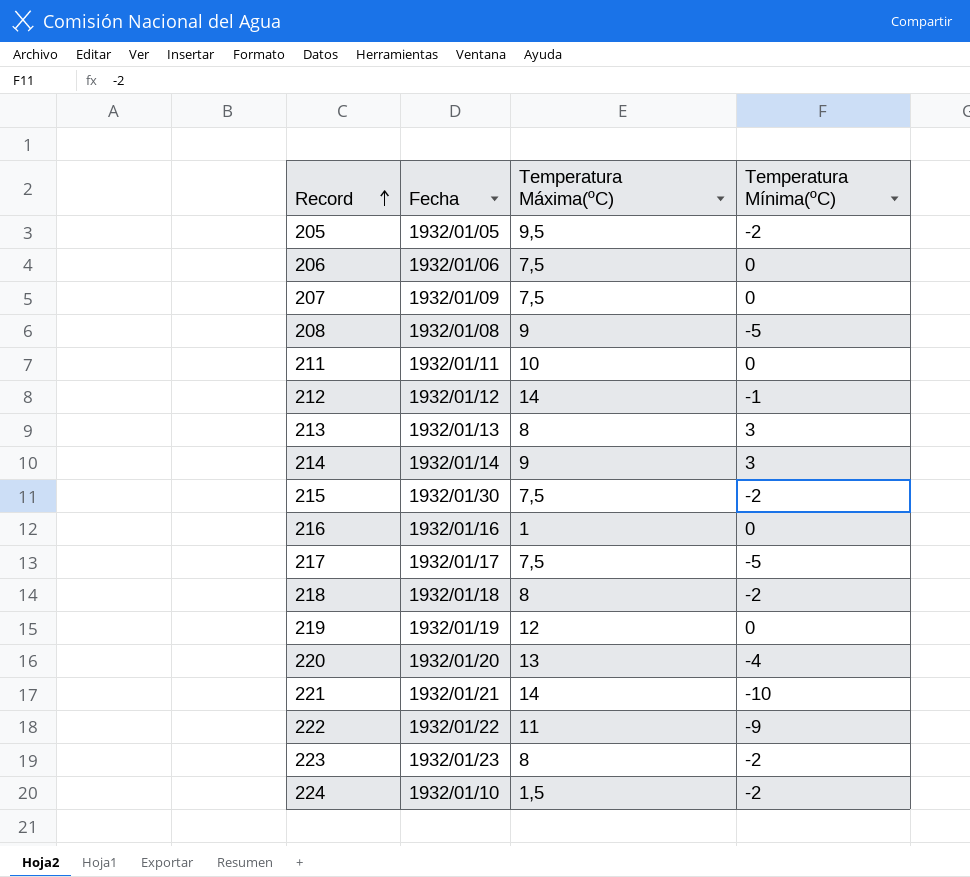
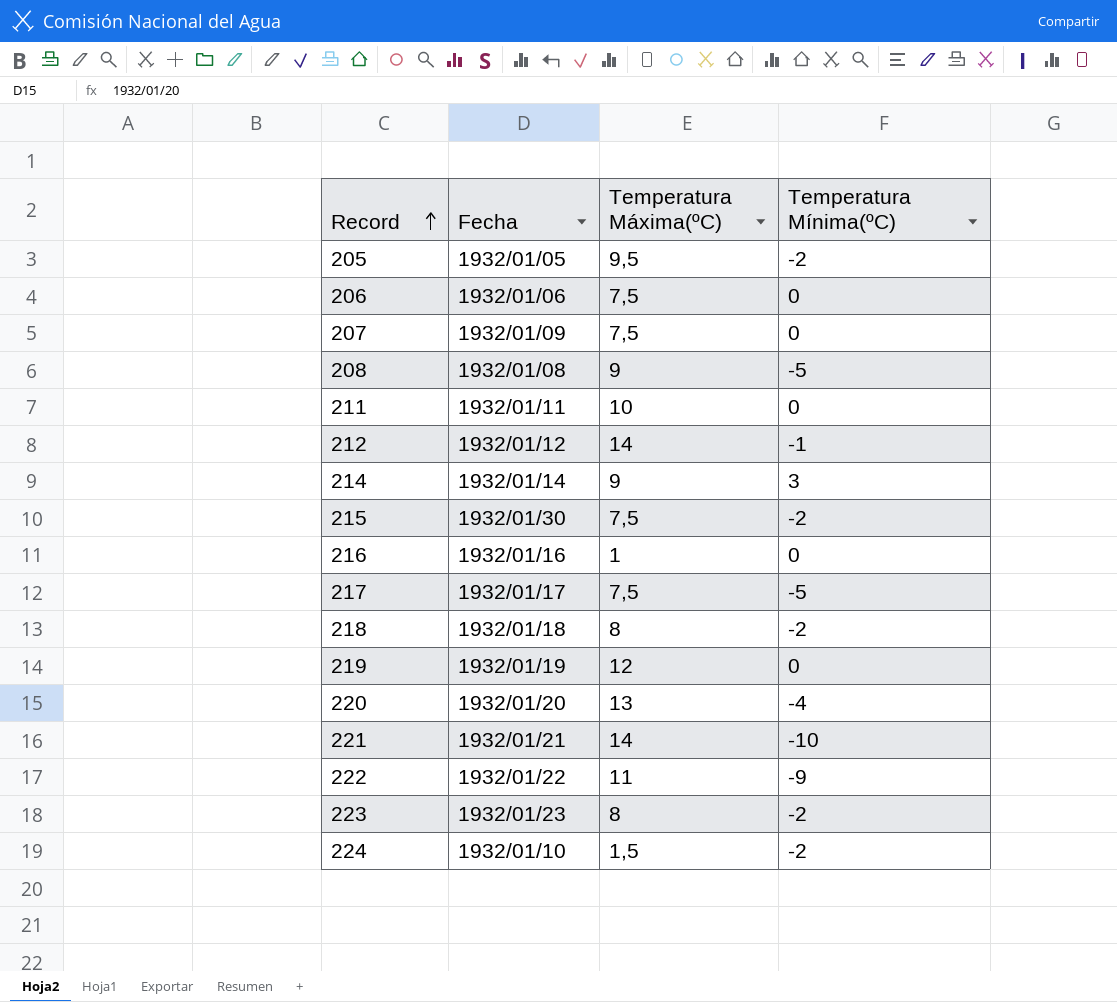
row 213: 1932/01/13 | 8 | 3 -> none

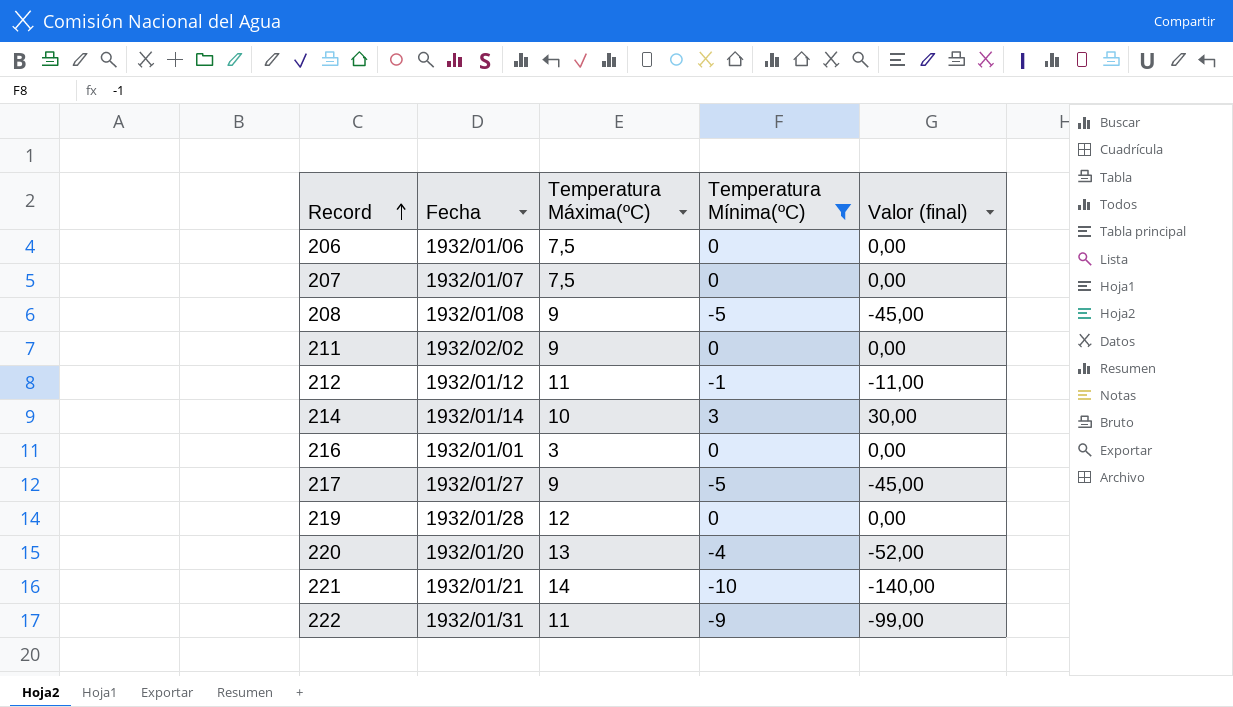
filter: none -> Temperatura Mínima(ºC) != -2
column Valor (final) | formula: none -> [Temperatura Máxima(ºC)] * [Temperatura Mínima(ºC)]
207 | Fecha: 1932/01/09 -> 1932/01/07
211 | Fecha: 1932/01/11 -> 1932/02/02
211 | Temperatura Máxima(ºC): 10 -> 9
212 | Temperatura Máxima(ºC): 14 -> 11
214 | Temperatura Máxima(ºC): 9 -> 10
216 | Fecha: 1932/01/16 -> 1932/01/01
216 | Temperatura Máxima(ºC): 1 -> 3
217 | Fecha: 1932/01/17 -> 1932/01/27
217 | Temperatura Máxima(ºC): 7,5 -> 9
219 | Fecha: 1932/01/19 -> 1932/01/28
222 | Fecha: 1932/01/22 -> 1932/01/31

